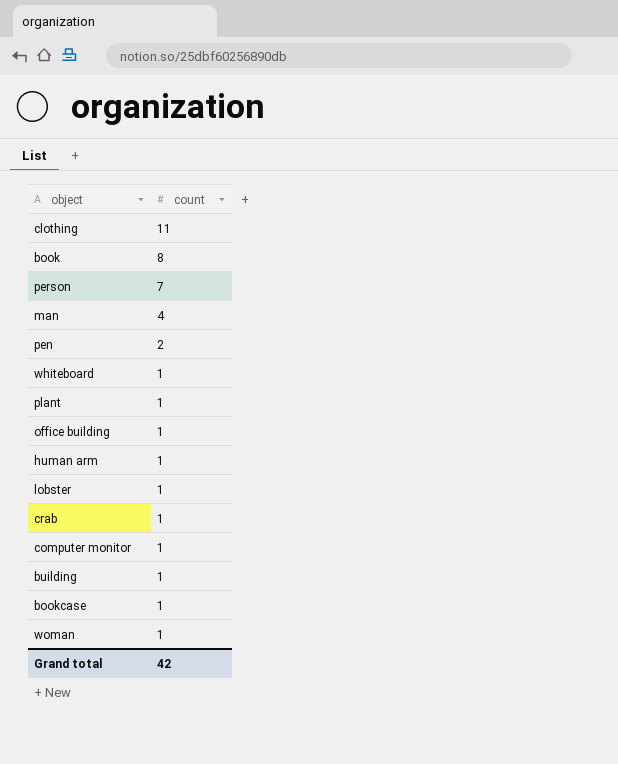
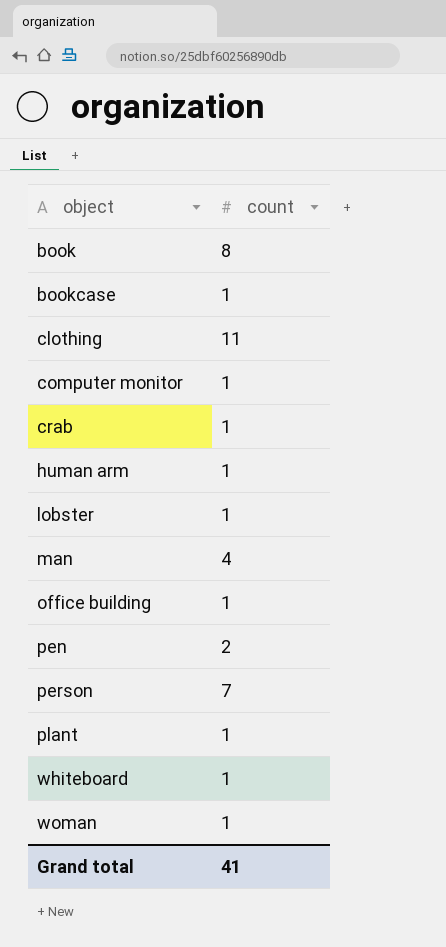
row order: count descending -> object ascending
row building: 1 -> none
Grand total | count: 42 -> 41

